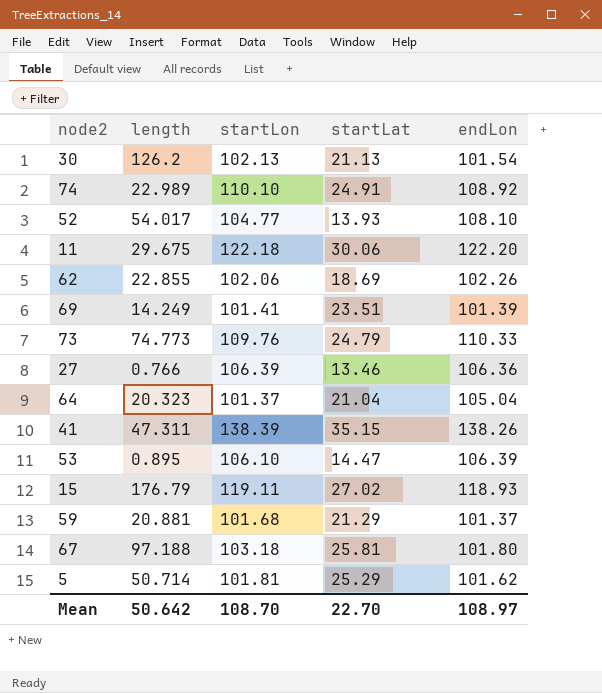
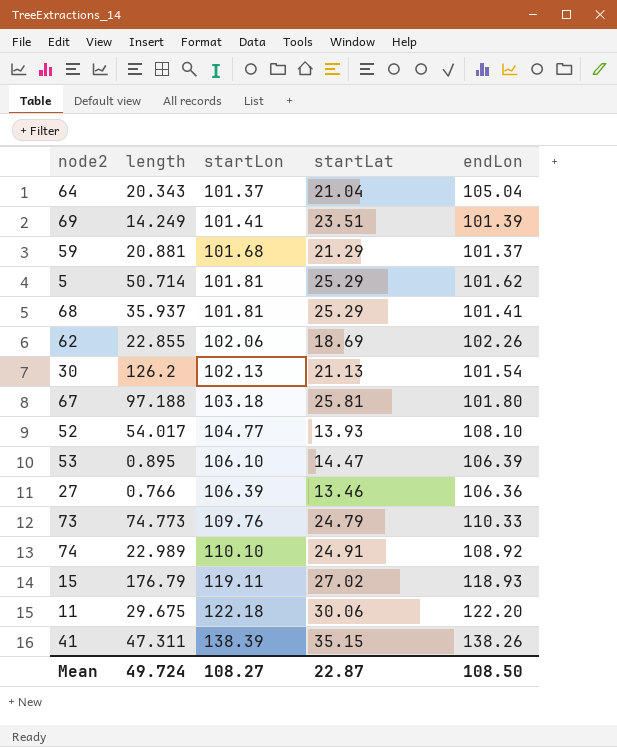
row order: none -> startLon ascending
64 | length: 20.323 -> 20.343
row 68: none -> 35.937 | 101.81 | 25.29 | 101.41
Mean | length: 50.642 -> 49.724
Mean | startLon: 108.70 -> 108.27
Mean | startLat: 22.70 -> 22.87
Mean | endLon: 108.97 -> 108.50

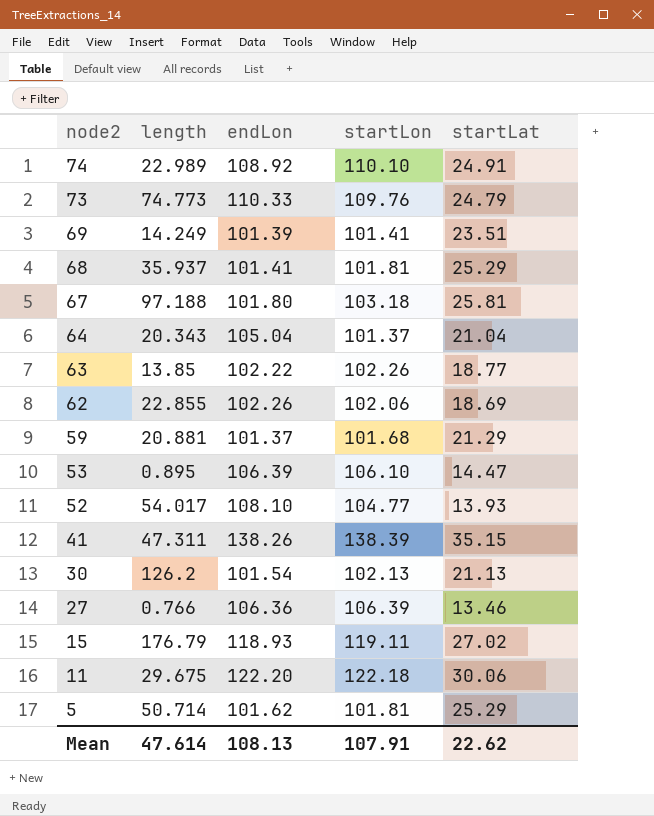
row order: startLon ascending -> node2 descending
column endLon | position: 5 -> 3
row 63: none -> 13.85 | 102.22 | 102.26 | 18.77
Mean | length: 49.724 -> 47.614
Mean | endLon: 108.50 -> 108.13
Mean | startLon: 108.27 -> 107.91
Mean | startLat: 22.87 -> 22.62

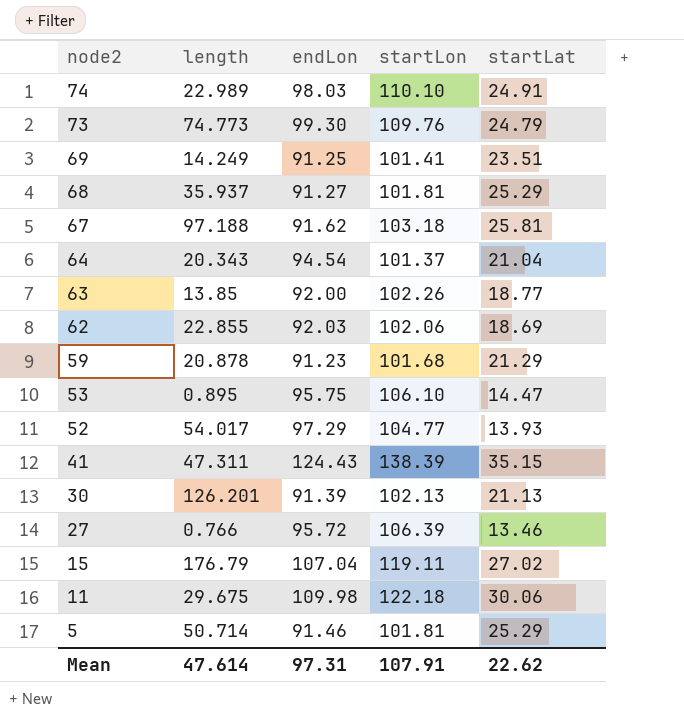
74 | endLon: 108.92 -> 98.03
73 | endLon: 110.33 -> 99.30
69 | endLon: 101.39 -> 91.25
68 | endLon: 101.41 -> 91.27
67 | endLon: 101.80 -> 91.62
64 | endLon: 105.04 -> 94.54
63 | endLon: 102.22 -> 92.00
62 | endLon: 102.26 -> 92.03
59 | length: 20.881 -> 20.878
59 | endLon: 101.37 -> 91.23
53 | endLon: 106.39 -> 95.75
52 | endLon: 108.10 -> 97.29
41 | endLon: 138.26 -> 124.43
30 | length: 126.2 -> 126.201
30 | endLon: 101.54 -> 91.39
27 | endLon: 106.36 -> 95.72
15 | endLon: 118.93 -> 107.04
11 | endLon: 122.20 -> 109.98
5 | endLon: 101.62 -> 91.46
Mean | endLon: 108.13 -> 97.31

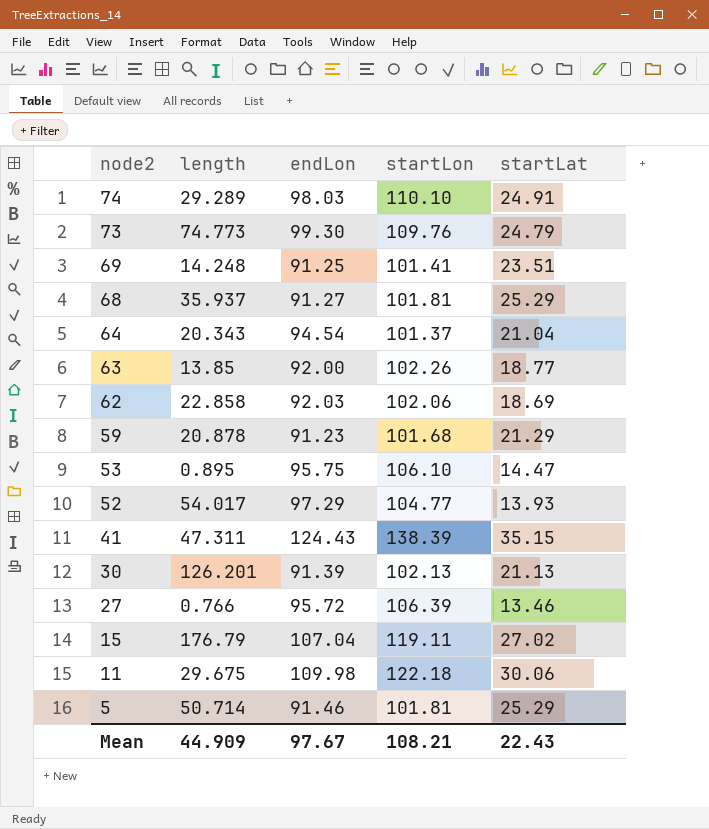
row 67: 97.188 | 91.62 | 103.18 | 25.81 -> none
74 | length: 22.989 -> 29.289
69 | length: 14.249 -> 14.248
62 | length: 22.855 -> 22.858
Mean | length: 47.614 -> 44.909
Mean | endLon: 97.31 -> 97.67
Mean | startLon: 107.91 -> 108.21
Mean | startLat: 22.62 -> 22.43

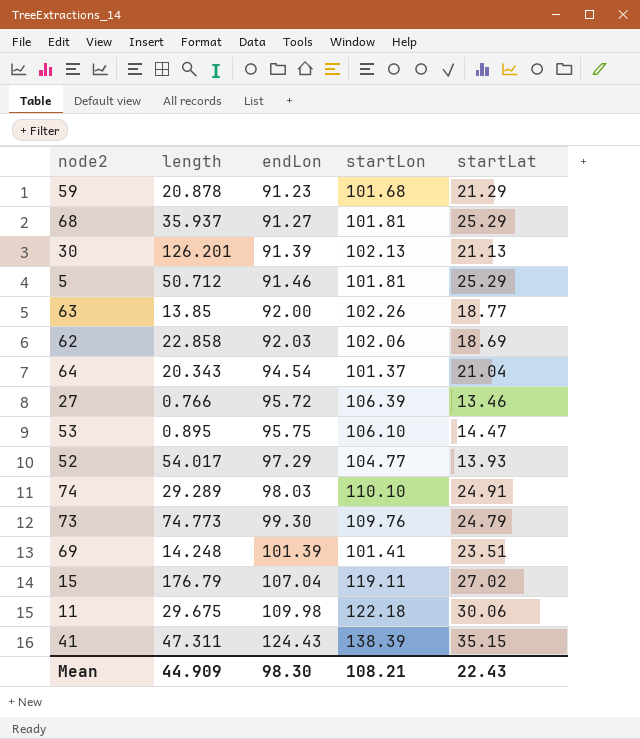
row order: node2 descending -> endLon ascending
5 | length: 50.714 -> 50.712
69 | endLon: 91.25 -> 101.39
Mean | endLon: 97.67 -> 98.30

